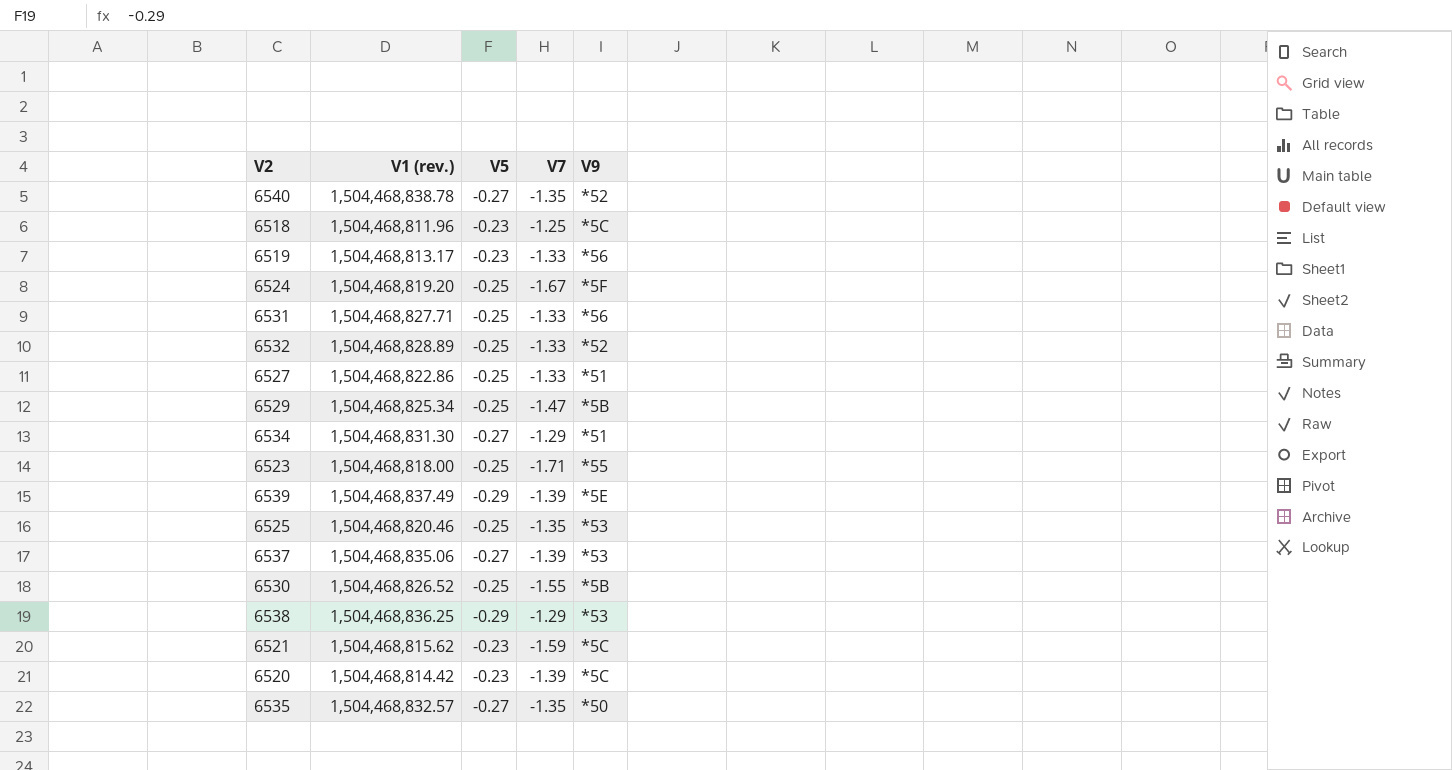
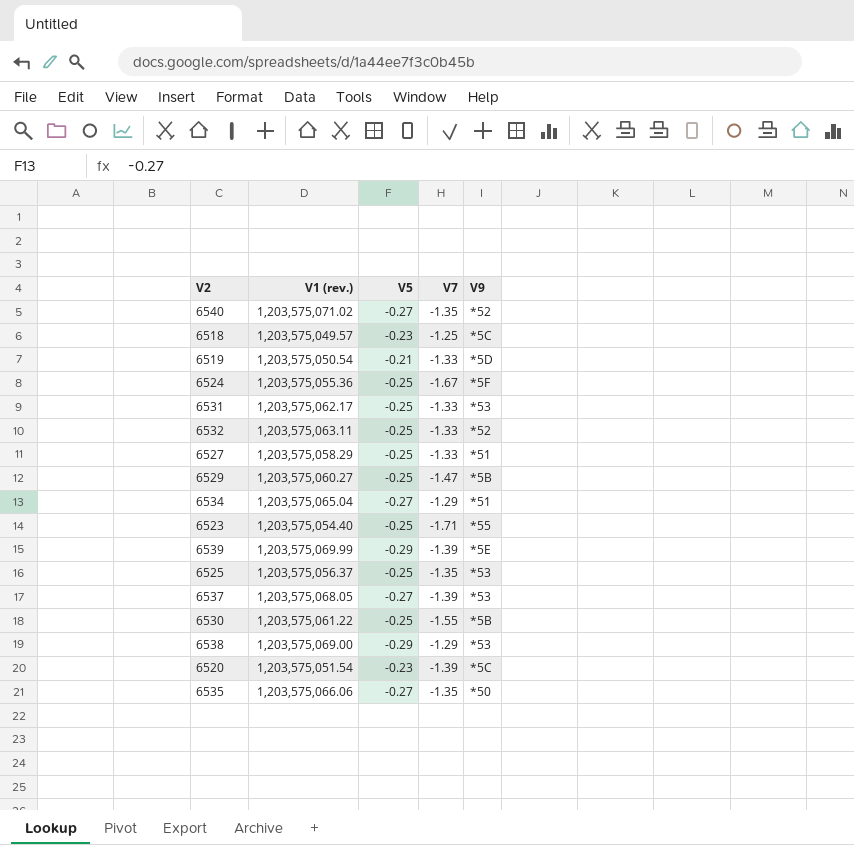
row 6521: 1,504,468,815.62 | -0.23 | -1.59 | *5C -> none
6540 | V1 (rev.): 1,504,468,838.78 -> 1,203,575,071.02
6518 | V1 (rev.): 1,504,468,811.96 -> 1,203,575,049.57
6519 | V1 (rev.): 1,504,468,813.17 -> 1,203,575,050.54
6519 | V5: -0.23 -> -0.21
6519 | V9: *56 -> *5D
6524 | V1 (rev.): 1,504,468,819.20 -> 1,203,575,055.36
6531 | V1 (rev.): 1,504,468,827.71 -> 1,203,575,062.17
6531 | V9: *56 -> *53
6532 | V1 (rev.): 1,504,468,828.89 -> 1,203,575,063.11
6527 | V1 (rev.): 1,504,468,822.86 -> 1,203,575,058.29
6529 | V1 (rev.): 1,504,468,825.34 -> 1,203,575,060.27
6534 | V1 (rev.): 1,504,468,831.30 -> 1,203,575,065.04
6523 | V1 (rev.): 1,504,468,818.00 -> 1,203,575,054.40
6539 | V1 (rev.): 1,504,468,837.49 -> 1,203,575,069.99
6525 | V1 (rev.): 1,504,468,820.46 -> 1,203,575,056.37
6537 | V1 (rev.): 1,504,468,835.06 -> 1,203,575,068.05
6530 | V1 (rev.): 1,504,468,826.52 -> 1,203,575,061.22
6538 | V1 (rev.): 1,504,468,836.25 -> 1,203,575,069.00
6520 | V1 (rev.): 1,504,468,814.42 -> 1,203,575,051.54
6535 | V1 (rev.): 1,504,468,832.57 -> 1,203,575,066.06

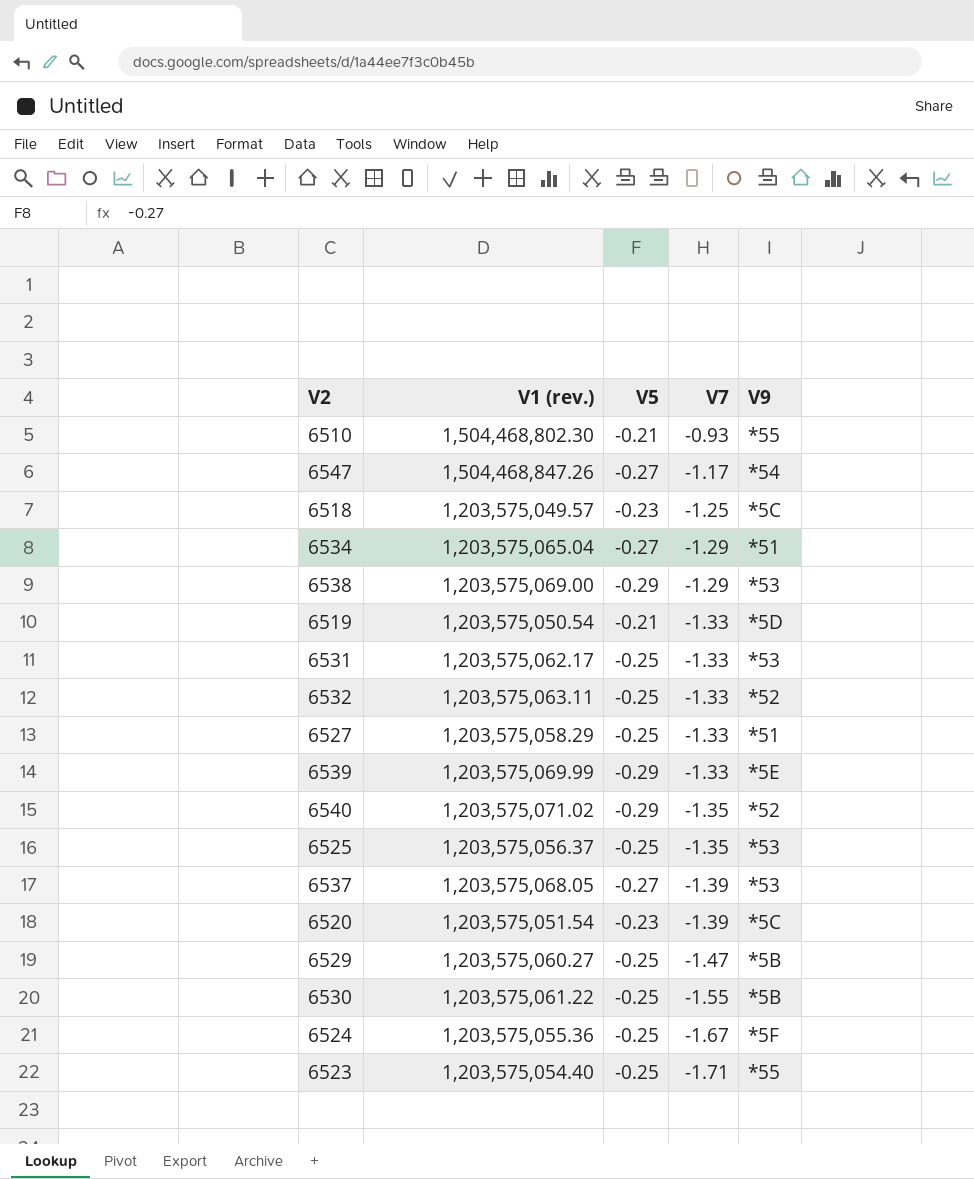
row order: none -> V7 descending
row 6535: 1,203,575,066.06 | -0.27 | -1.35 | *50 -> none
row 6510: none -> 1,504,468,802.30 | -0.21 | -0.93 | *55
row 6547: none -> 1,504,468,847.26 | -0.27 | -1.17 | *54
6539 | V7: -1.39 -> -1.33
6540 | V5: -0.27 -> -0.29

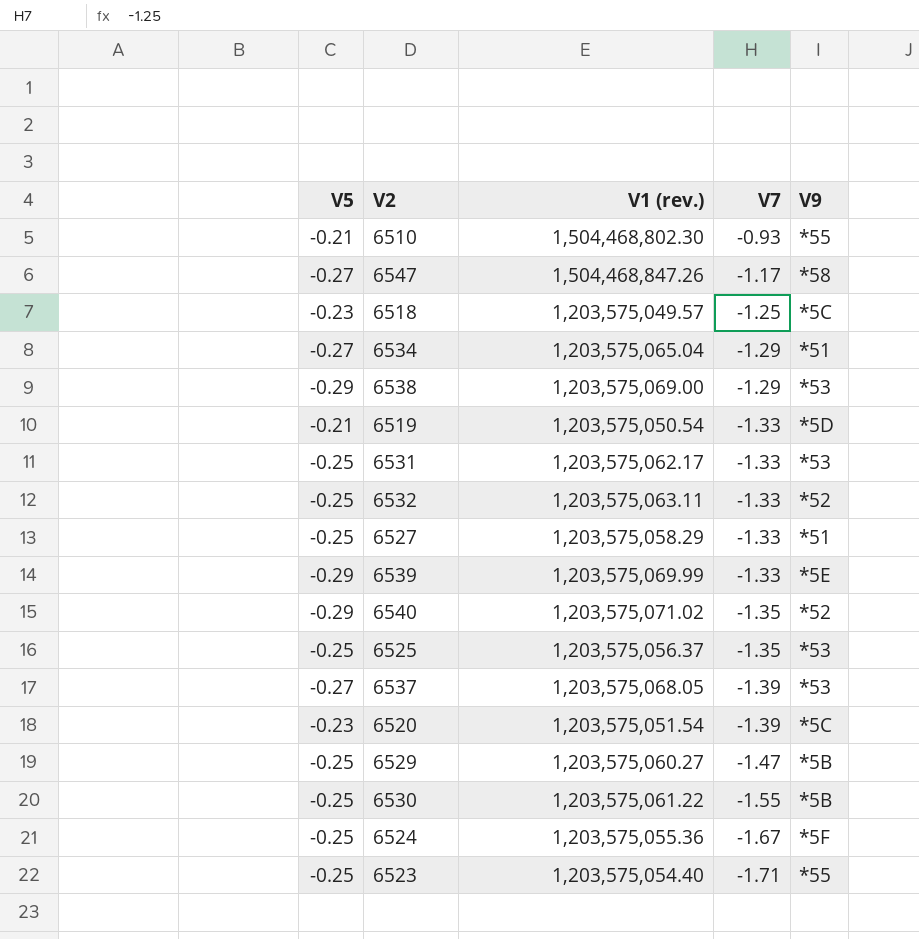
column V5 | position: 3 -> 1
6547 | V9: *54 -> *58

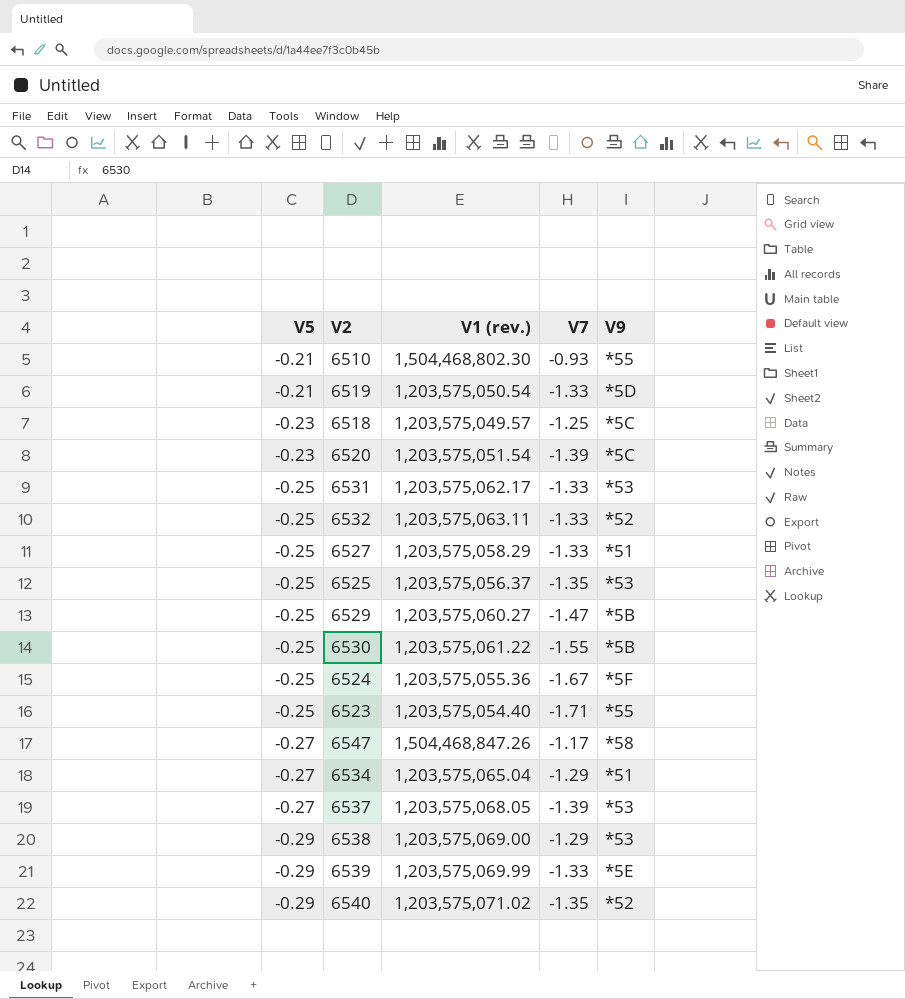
row order: V7 descending -> V5 descending

